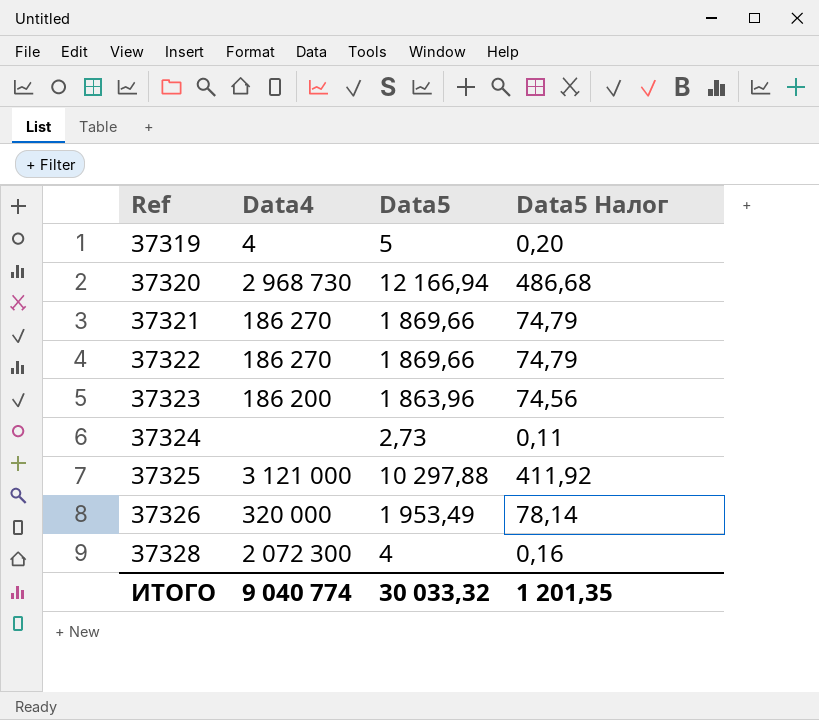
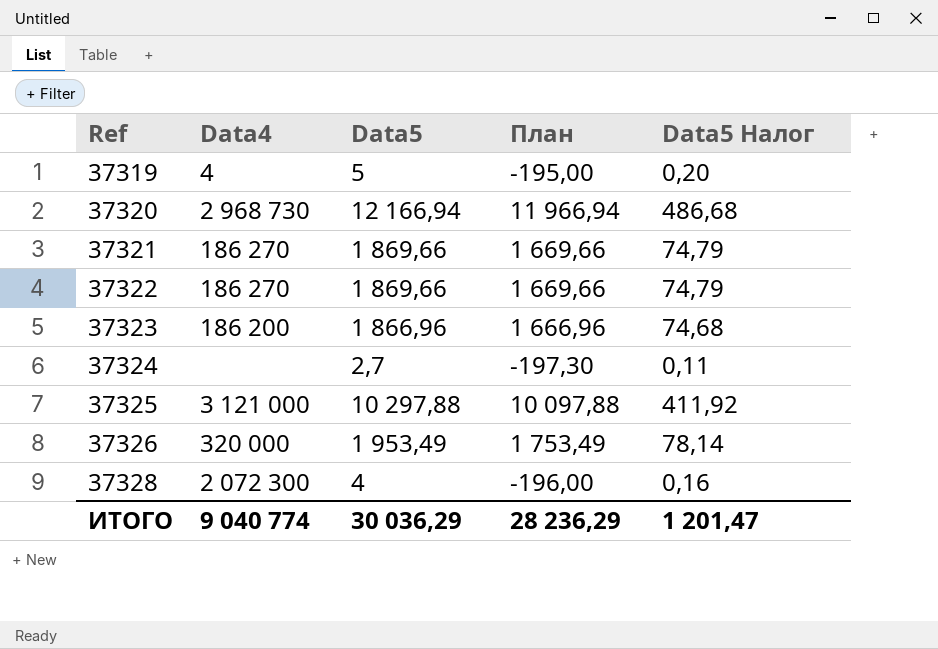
column План | formula: none -> [Data5] - 200
37323 | Data5: 1 863,96 -> 1 866,96
37323 | Data5 Налог: 74,56 -> 74,68
37324 | Data5: 2,73 -> 2,7
ИТОГО | Data5: 30 033,32 -> 30 036,29
ИТОГО | Data5 Налог: 1 201,35 -> 1 201,47

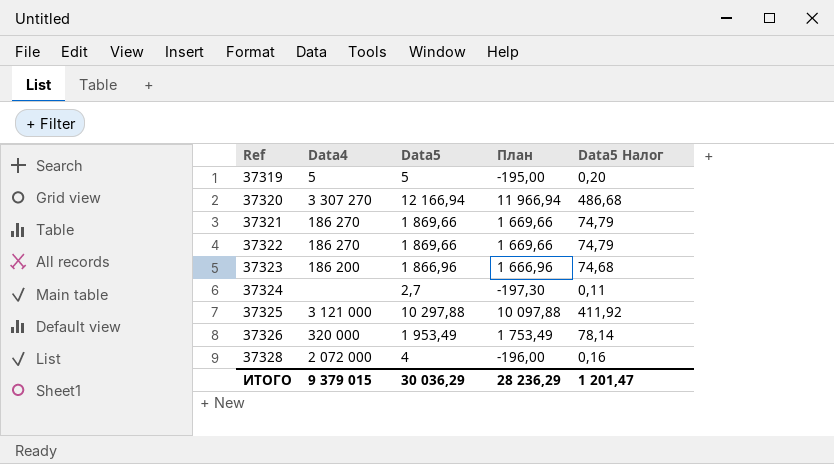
37319 | Data4: 4 -> 5
37320 | Data4: 2 968 730 -> 3 307 270
37328 | Data4: 2 072 300 -> 2 072 000
ИТОГО | Data4: 9 040 774 -> 9 379 015

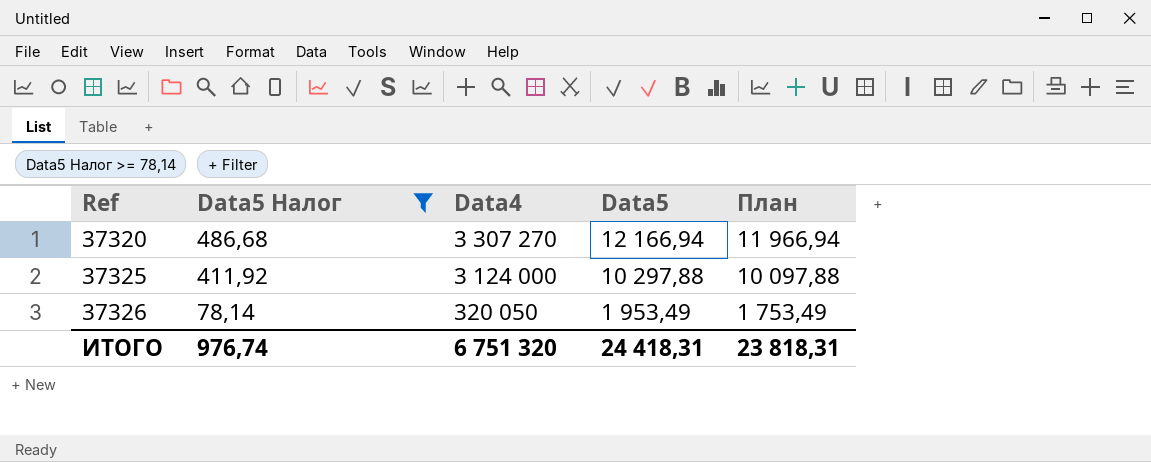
filter: none -> Data5 Налог >= 78,14
column Data5 Налог | position: 5 -> 2
37325 | Data4: 3 121 000 -> 3 124 000
37326 | Data4: 320 000 -> 320 050
ИТОГО | Data5 Налог: 1 201,47 -> 976,74
ИТОГО | Data4: 9 379 015 -> 6 751 320
ИТОГО | Data5: 30 036,29 -> 24 418,31
ИТОГО | План: 28 236,29 -> 23 818,31

